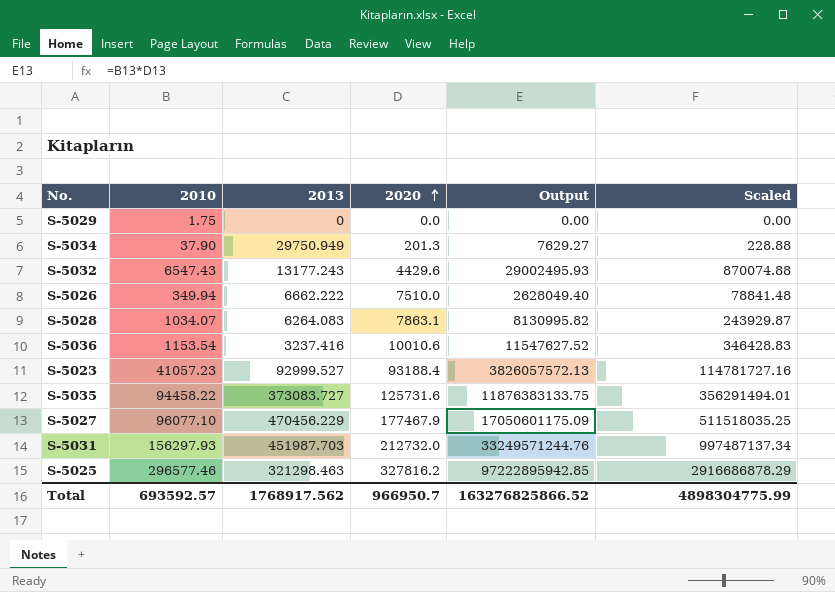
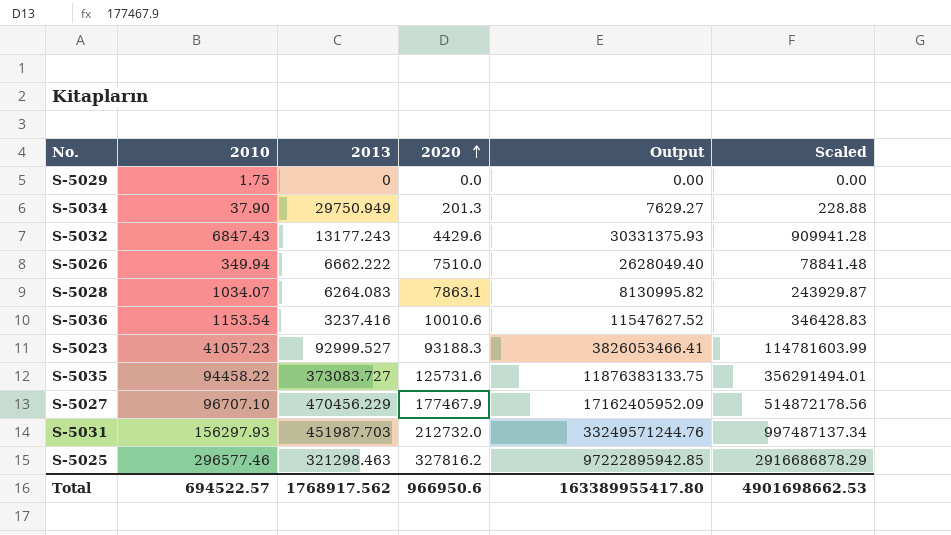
S-5032 | 2010: 6547.43 -> 6847.43
S-5032 | Output: 29002495.93 -> 30331375.93
S-5032 | Scaled: 870074.88 -> 909941.28
S-5023 | 2020: 93188.4 -> 93188.3
S-5023 | Output: 3826057572.13 -> 3826053466.41
S-5023 | Scaled: 114781727.16 -> 114781603.99
S-5027 | 2010: 96077.10 -> 96707.10
S-5027 | Output: 17050601175.09 -> 17162405952.09
S-5027 | Scaled: 511518035.25 -> 514872178.56
Total | 2010: 693592.57 -> 694522.57
Total | 2020: 966950.7 -> 966950.6
Total | Output: 163276825866.52 -> 163389955417.80
Total | Scaled: 4898304775.99 -> 4901698662.53

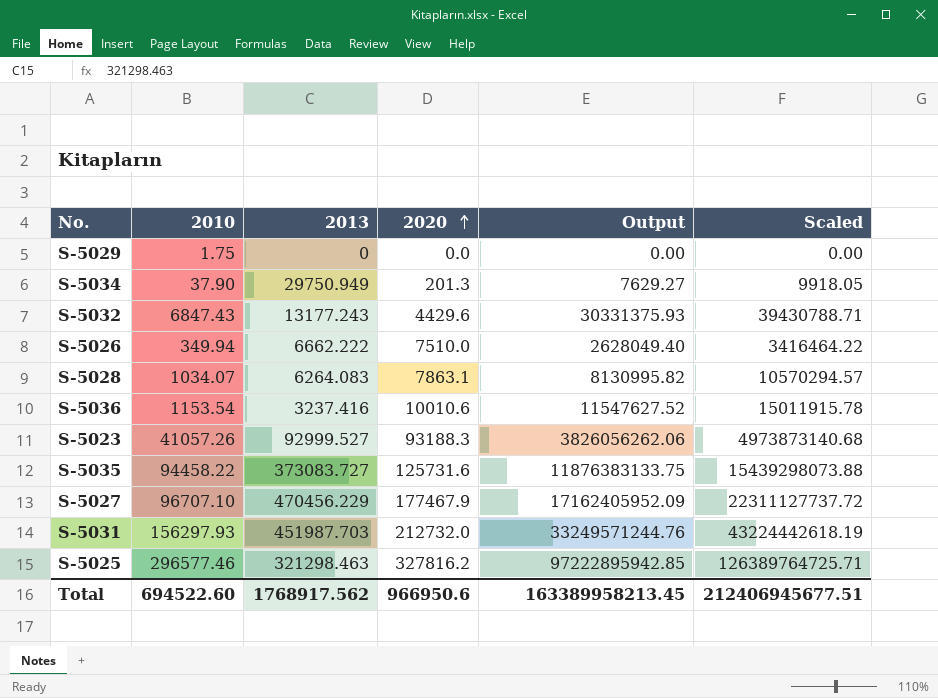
column Scaled | formula: [Output] * 0.03 -> [Output] * 1.3
S-5023 | 2010: 41057.23 -> 41057.26
S-5023 | Output: 3826053466.41 -> 3826056262.06
Total | 2010: 694522.57 -> 694522.60
Total | Output: 163389955417.80 -> 163389958213.45
Total | Scaled: 4901698662.53 -> 212406945677.51

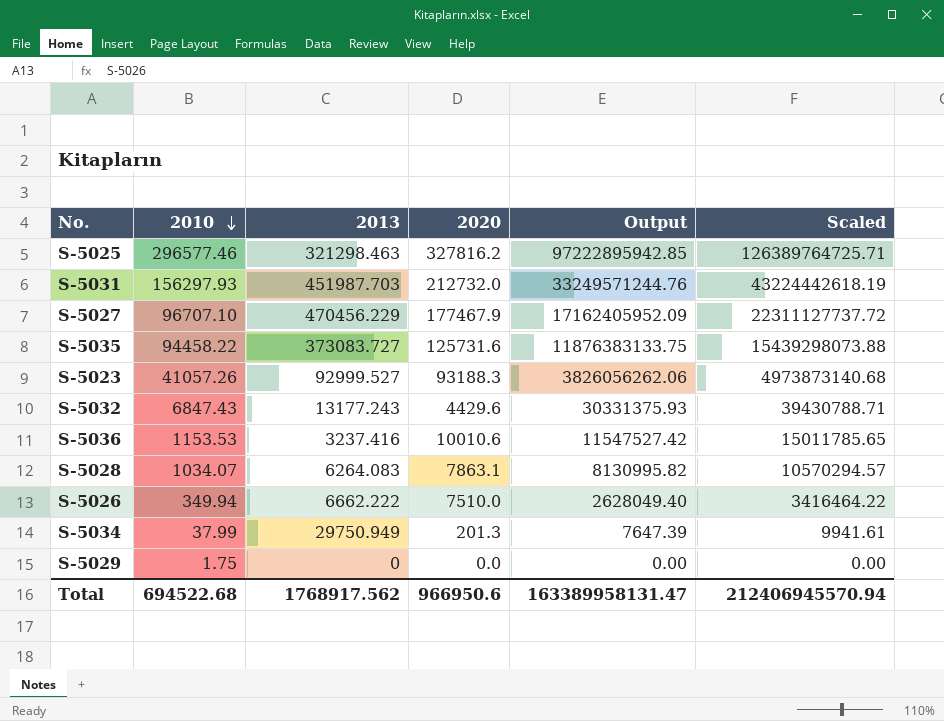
row order: 2020 ascending -> 2010 descending
S-5036 | 2010: 1153.54 -> 1153.53
S-5036 | Output: 11547627.52 -> 11547527.42
S-5036 | Scaled: 15011915.78 -> 15011785.65
S-5034 | 2010: 37.90 -> 37.99
S-5034 | Output: 7629.27 -> 7647.39
S-5034 | Scaled: 9918.05 -> 9941.61
Total | 2010: 694522.60 -> 694522.68
Total | Output: 163389958213.45 -> 163389958131.47
Total | Scaled: 212406945677.51 -> 212406945570.94

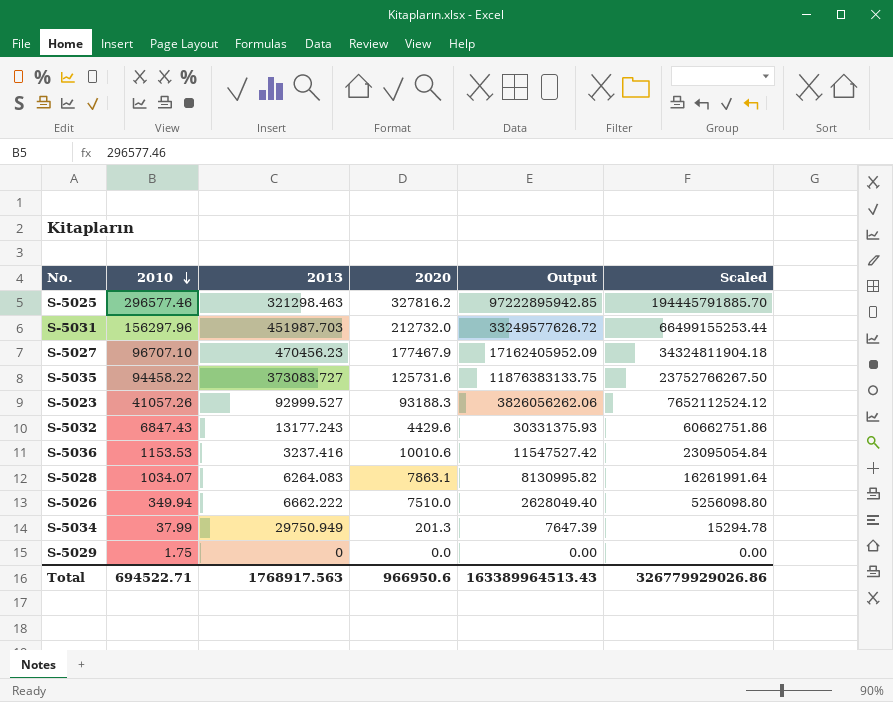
column Scaled | formula: [Output] * 1.3 -> [Output] * 2
S-5031 | 2010: 156297.93 -> 156297.96
S-5031 | Output: 33249571244.76 -> 33249577626.72
S-5027 | 2013: 470456.229 -> 470456.23
Total | 2010: 694522.68 -> 694522.71
Total | 2013: 1768917.562 -> 1768917.563
Total | Output: 163389958131.47 -> 163389964513.43
Total | Scaled: 212406945570.94 -> 326779929026.86

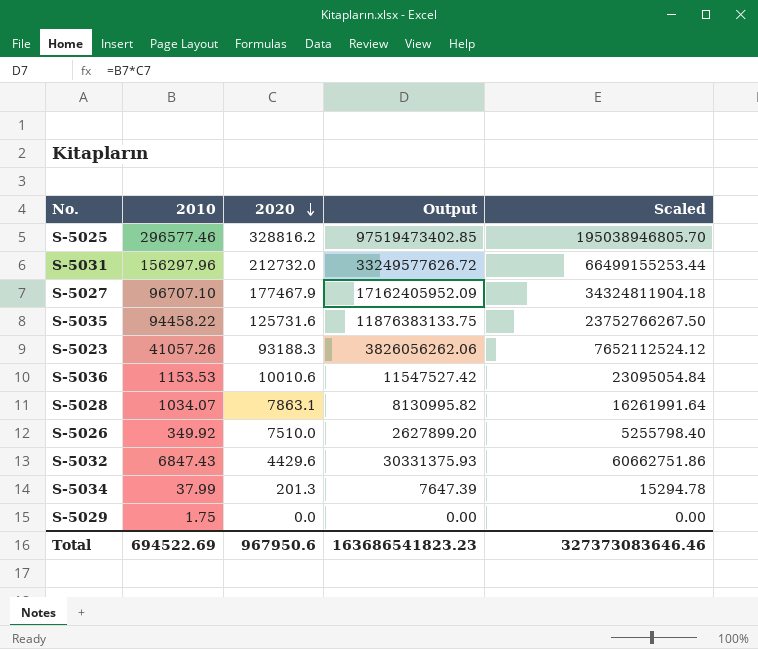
row order: 2010 descending -> 2020 descending
column 2013 | position: 3 -> none
S-5025 | 2020: 327816.2 -> 328816.2
S-5025 | Output: 97222895942.85 -> 97519473402.85
S-5025 | Scaled: 194445791885.70 -> 195038946805.70
S-5026 | 2010: 349.94 -> 349.92
S-5026 | Output: 2628049.40 -> 2627899.20
S-5026 | Scaled: 5256098.80 -> 5255798.40
Total | 2010: 694522.71 -> 694522.69
Total | 2020: 966950.6 -> 967950.6
Total | Output: 163389964513.43 -> 163686541823.23
Total | Scaled: 326779929026.86 -> 327373083646.46

